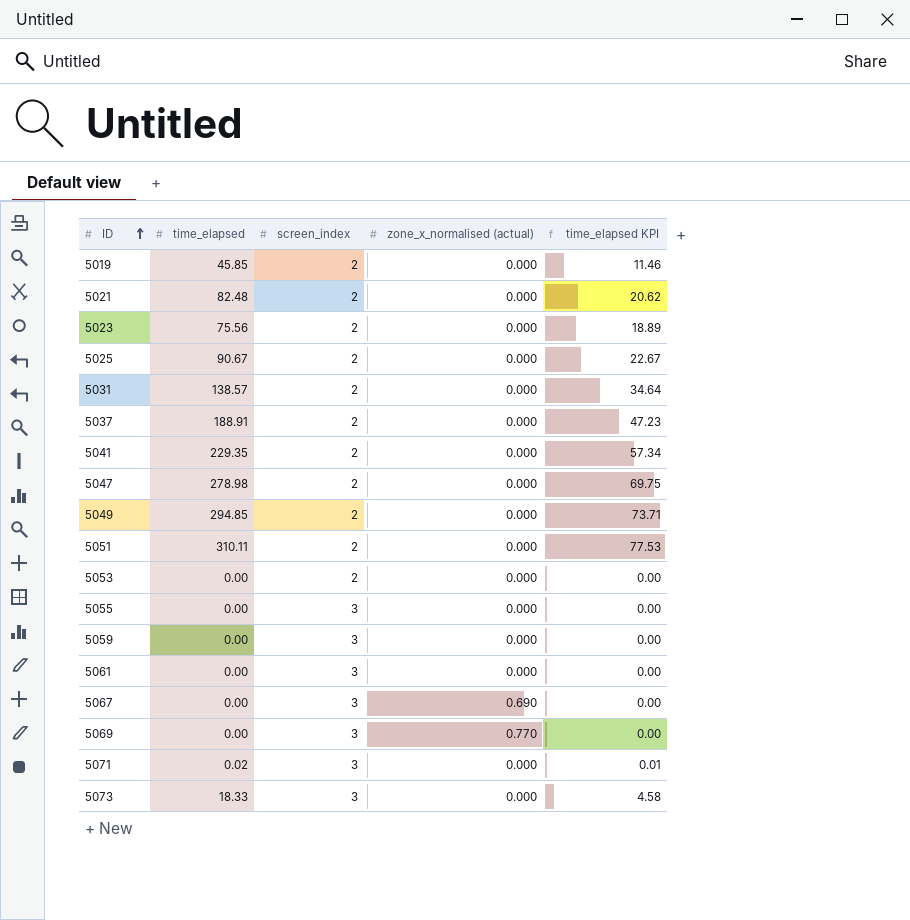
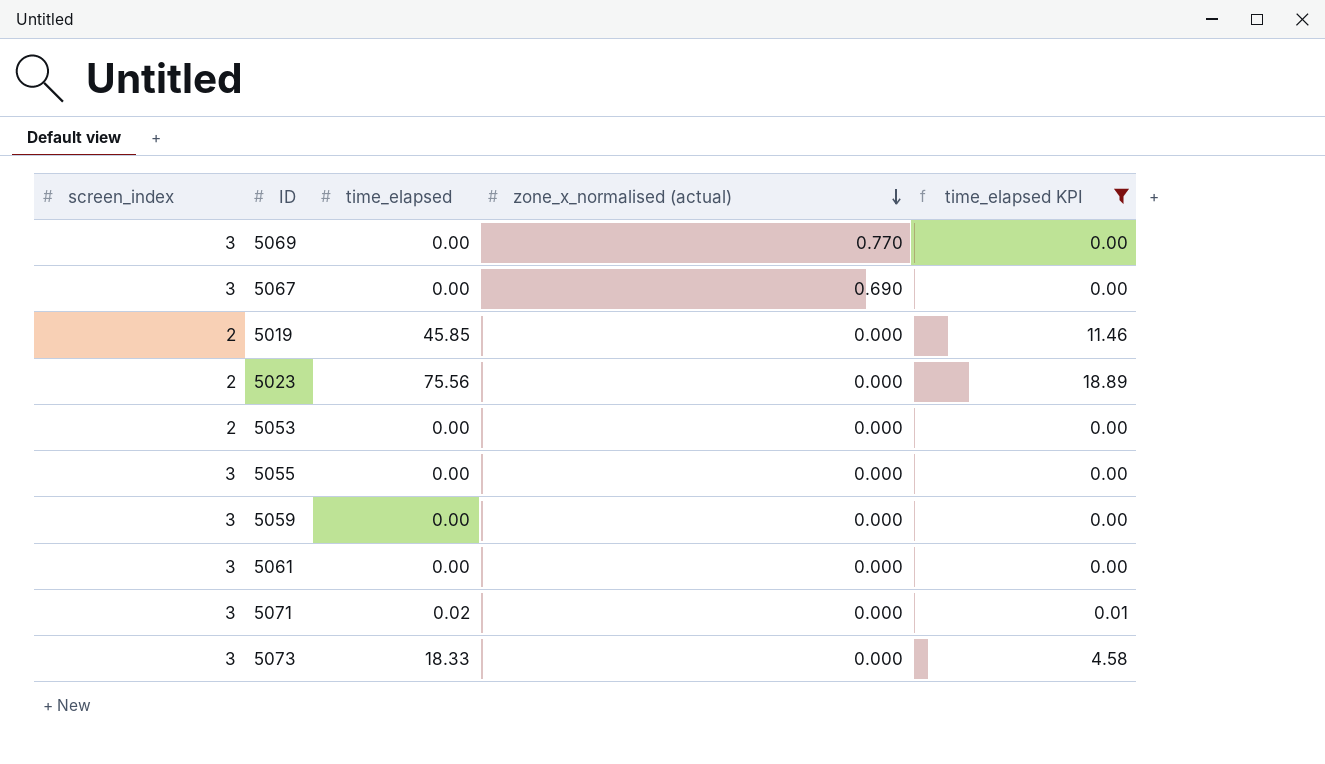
filter: none -> time_elapsed KPI <= 18.89
row order: ID ascending -> zone_x_normalised (actual) descending
column screen_index | position: 3 -> 1

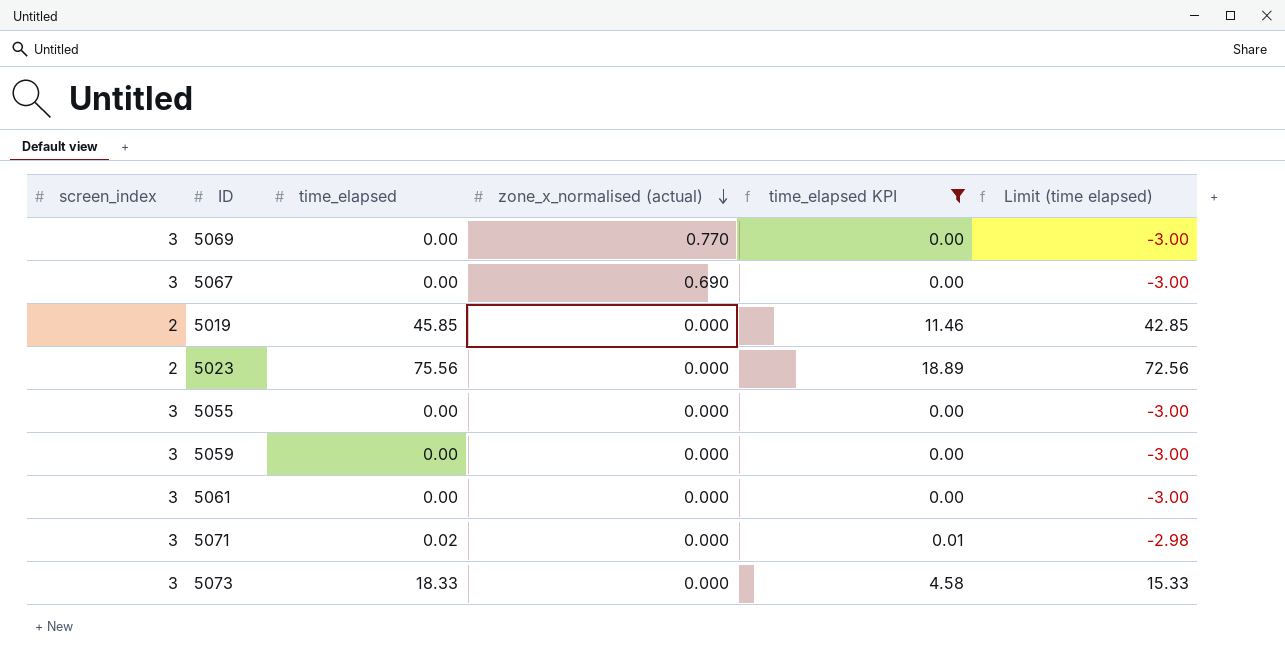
column Limit (time elapsed) | formula: none -> [time_elapsed] - 3
row 5053: 2 | 0.00 | 0.000 | 0.00 -> none

